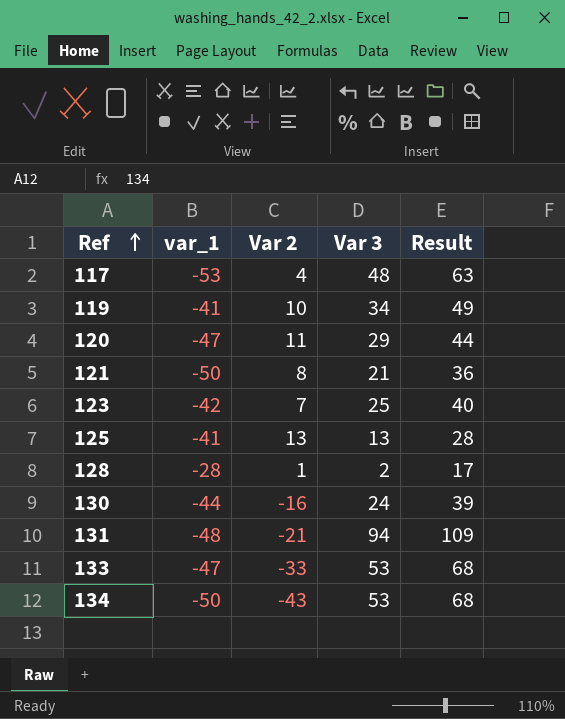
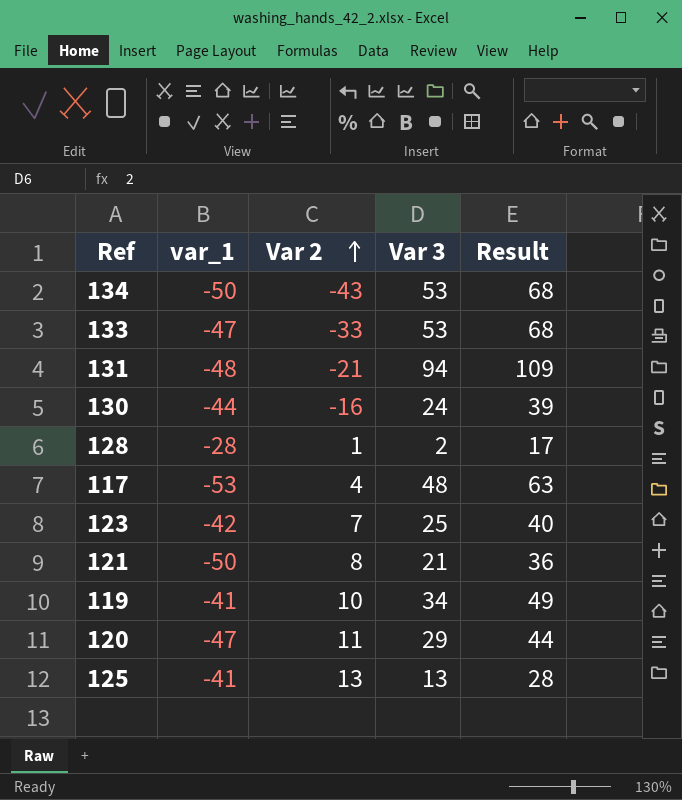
row order: Ref ascending -> Var 2 ascending

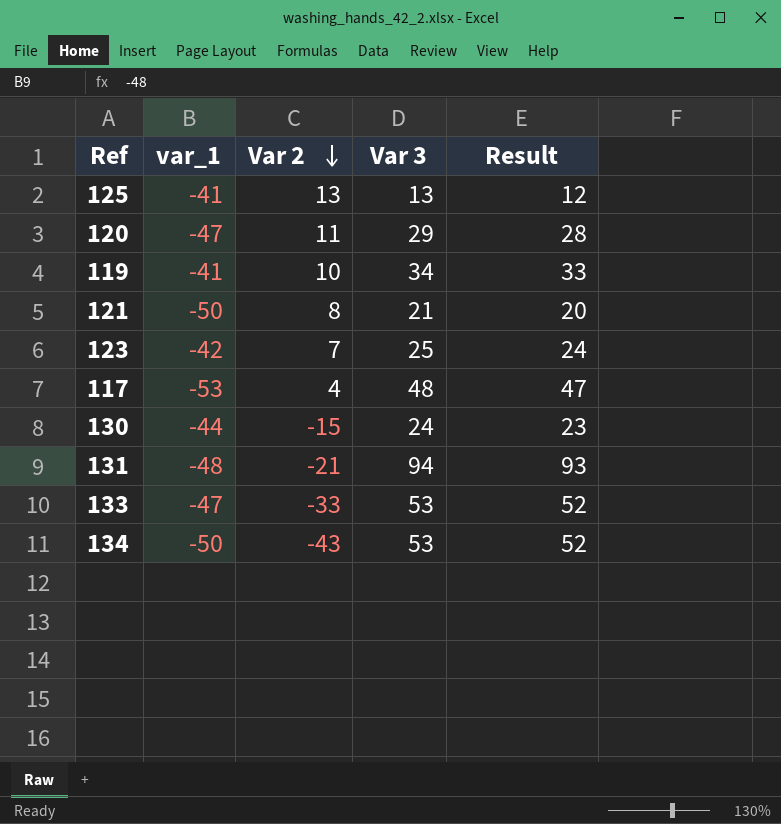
row order: Var 2 ascending -> Var 2 descending
column Result | formula: [Var 3] + 15 -> [Var 3] - 1
row 128: -28 | 1 | 2 | 17 -> none
130 | Var 2: -16 -> -15

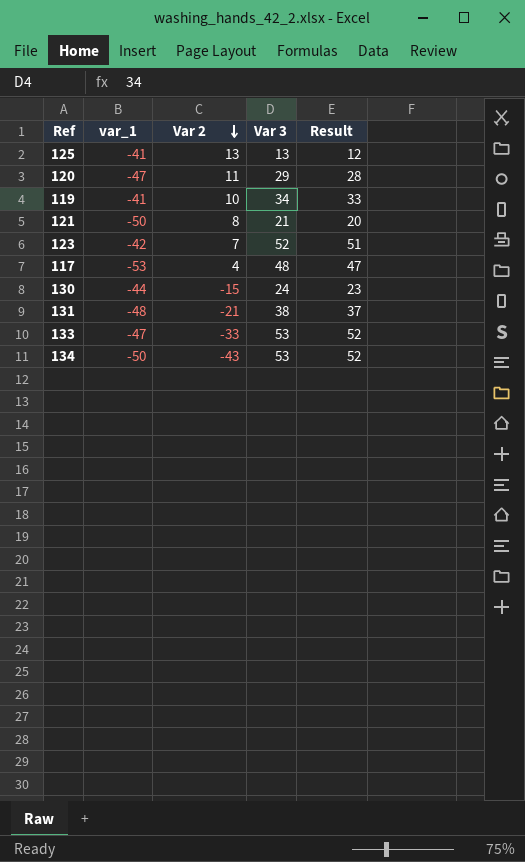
123 | Var 3: 25 -> 52
123 | Result: 24 -> 51
131 | Var 3: 94 -> 38
131 | Result: 93 -> 37

